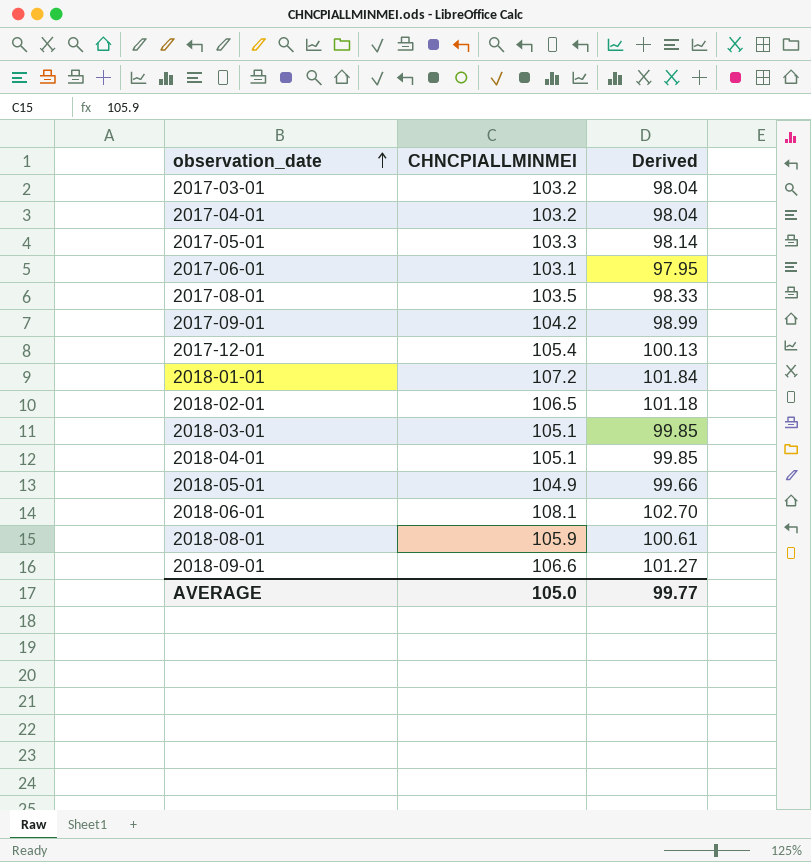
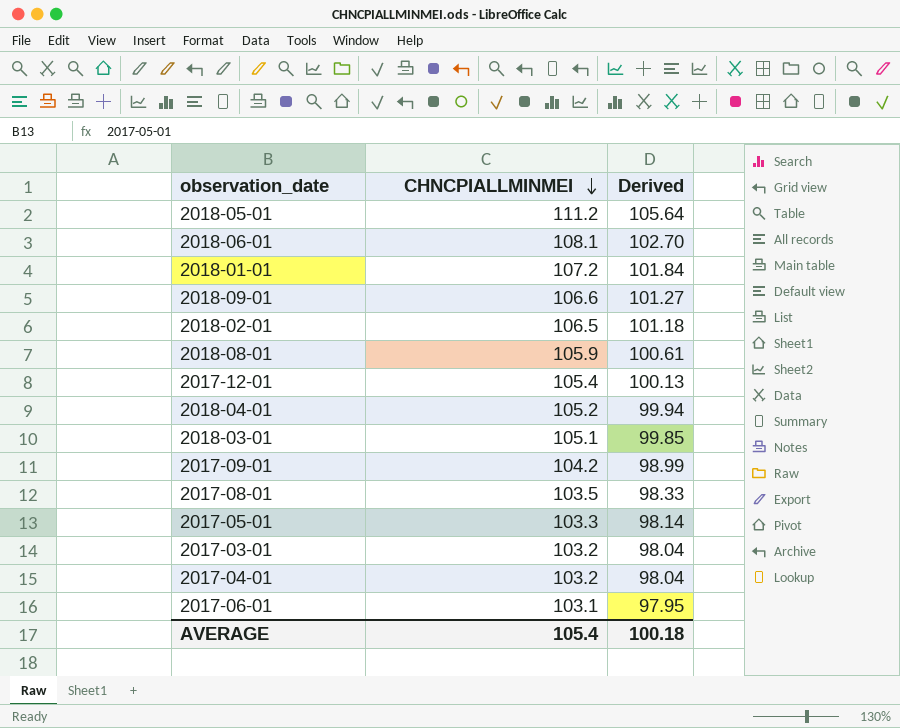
row order: observation_date ascending -> CHNCPIALLMINMEI descending
2018-05-01 | CHNCPIALLMINMEI: 104.9 -> 111.2
2018-05-01 | Derived: 99.66 -> 105.64
2018-04-01 | CHNCPIALLMINMEI: 105.1 -> 105.2
2018-04-01 | Derived: 99.85 -> 99.94
AVERAGE | CHNCPIALLMINMEI: 105.0 -> 105.4
AVERAGE | Derived: 99.77 -> 100.18

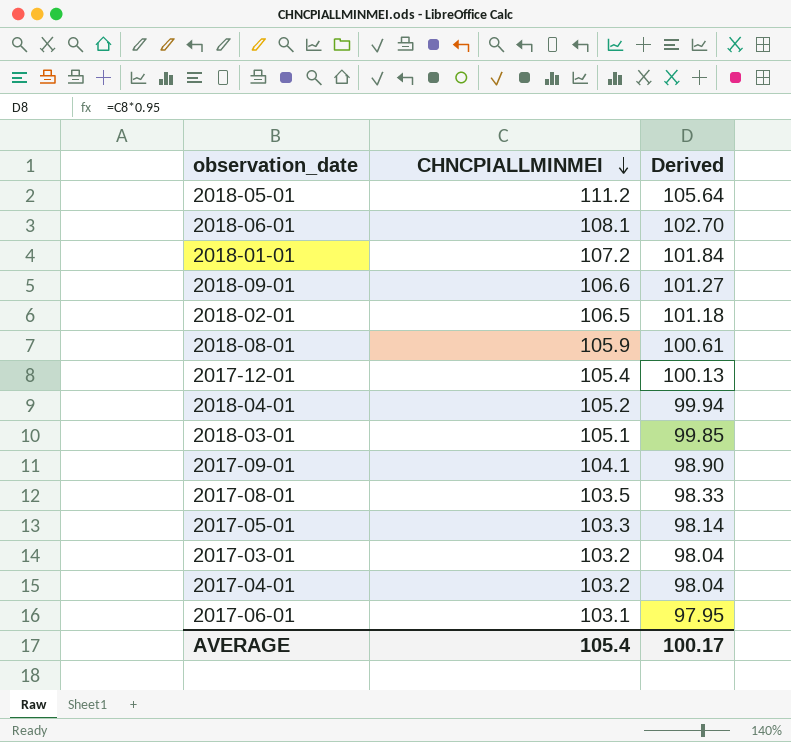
2017-09-01 | CHNCPIALLMINMEI: 104.2 -> 104.1
2017-09-01 | Derived: 98.99 -> 98.90
AVERAGE | Derived: 100.18 -> 100.17

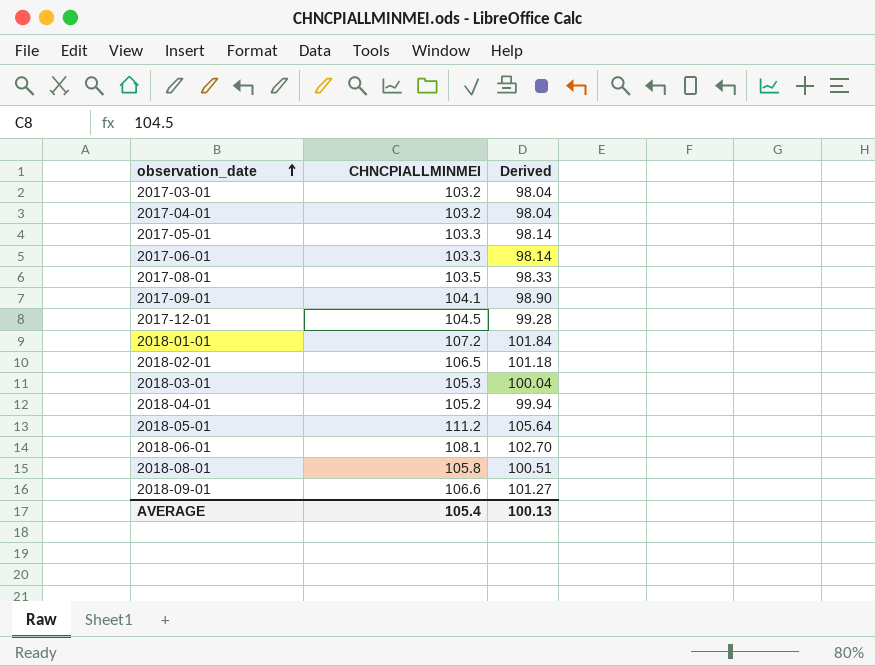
row order: CHNCPIALLMINMEI descending -> observation_date ascending
2017-06-01 | CHNCPIALLMINMEI: 103.1 -> 103.3
2017-06-01 | Derived: 97.95 -> 98.14
2017-12-01 | CHNCPIALLMINMEI: 105.4 -> 104.5
2017-12-01 | Derived: 100.13 -> 99.28
2018-03-01 | CHNCPIALLMINMEI: 105.1 -> 105.3
2018-03-01 | Derived: 99.85 -> 100.04
2018-08-01 | CHNCPIALLMINMEI: 105.9 -> 105.8
2018-08-01 | Derived: 100.61 -> 100.51
AVERAGE | Derived: 100.17 -> 100.13

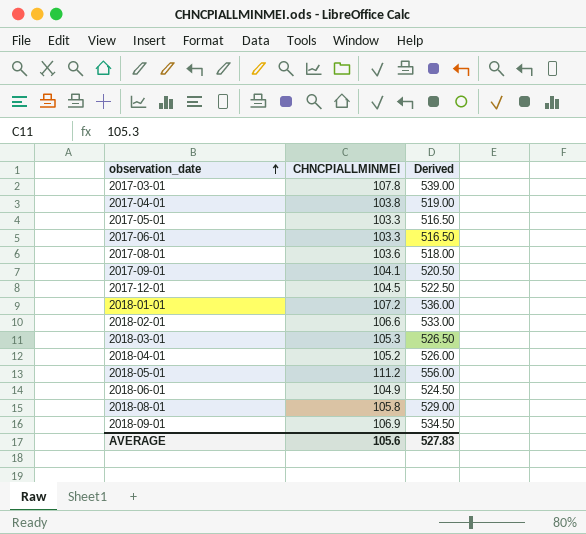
column Derived | formula: [CHNCPIALLMINMEI] * 0.95 -> [CHNCPIALLMINMEI] * 5
2017-03-01 | CHNCPIALLMINMEI: 103.2 -> 107.8
2017-04-01 | CHNCPIALLMINMEI: 103.2 -> 103.8
2017-08-01 | CHNCPIALLMINMEI: 103.5 -> 103.6
2018-02-01 | CHNCPIALLMINMEI: 106.5 -> 106.6
2018-06-01 | CHNCPIALLMINMEI: 108.1 -> 104.9
2018-09-01 | CHNCPIALLMINMEI: 106.6 -> 106.9
AVERAGE | CHNCPIALLMINMEI: 105.4 -> 105.6
AVERAGE | Derived: 100.13 -> 527.83

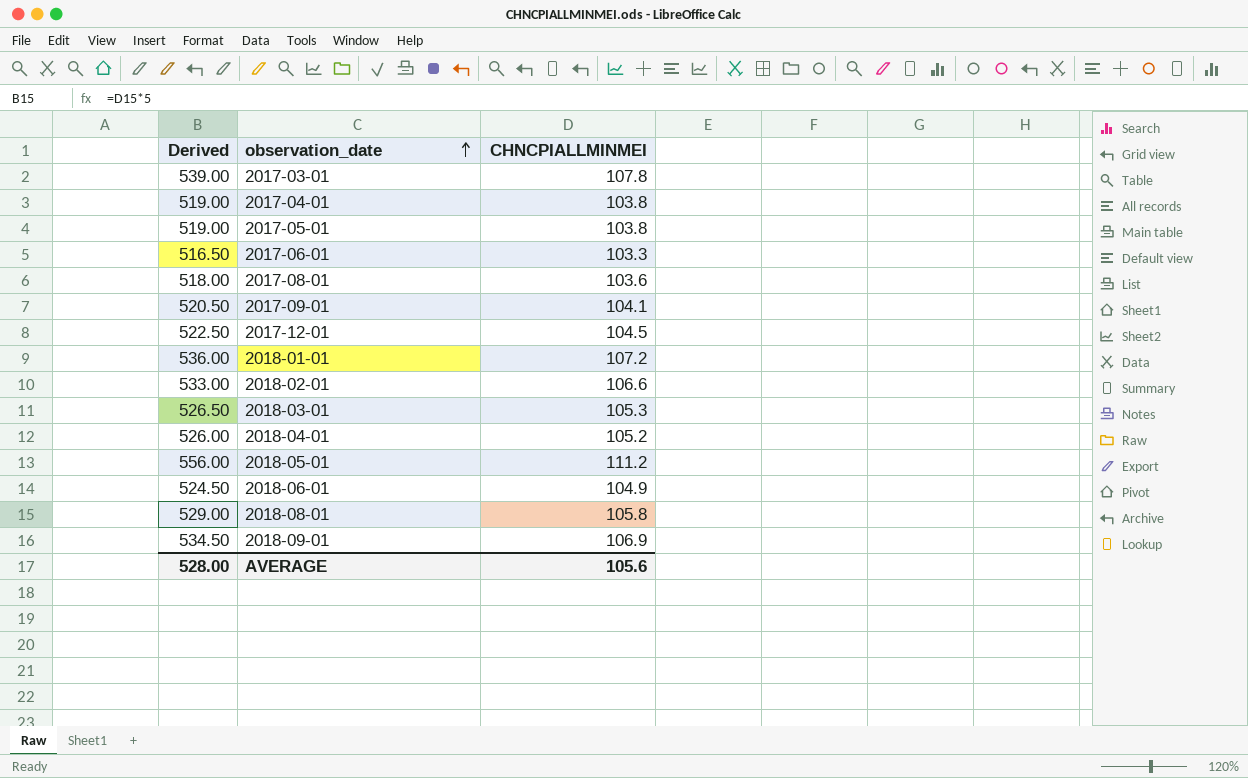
column Derived | position: 3 -> 1
2017-05-01 | Derived: 516.50 -> 519.00
2017-05-01 | CHNCPIALLMINMEI: 103.3 -> 103.8
AVERAGE | Derived: 527.83 -> 528.00

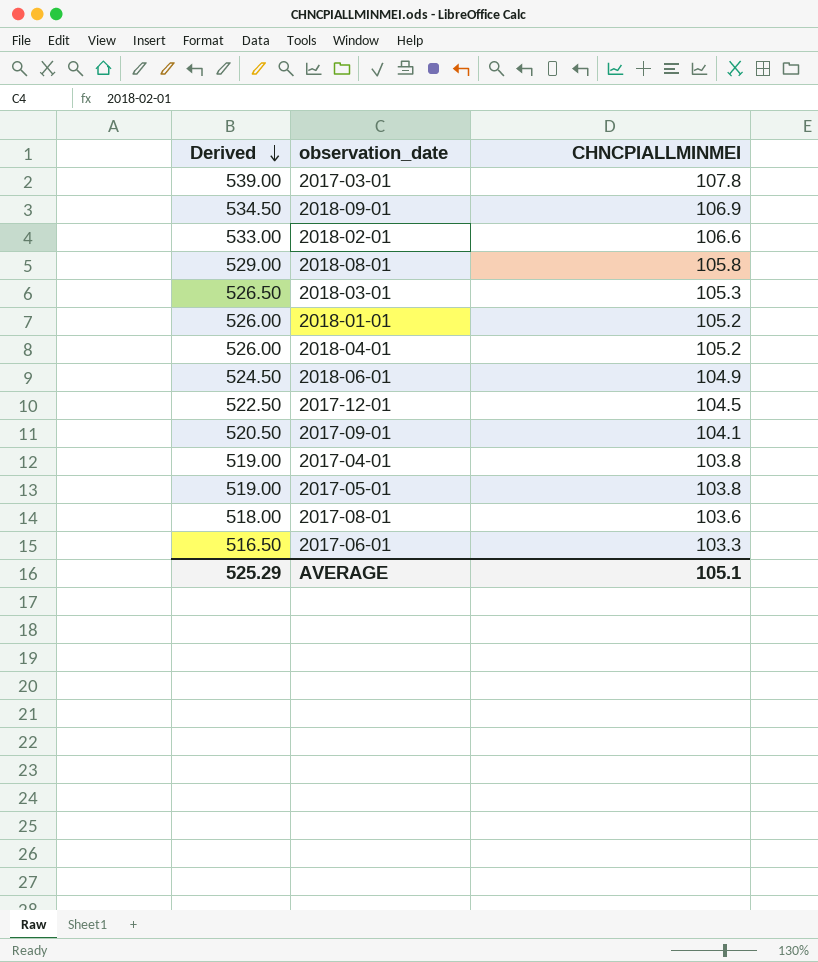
row order: observation_date ascending -> Derived descending
row 2018-05-01: 556.00 | 111.2 -> none
2018-01-01 | Derived: 536.00 -> 526.00
2018-01-01 | CHNCPIALLMINMEI: 107.2 -> 105.2
AVERAGE | Derived: 528.00 -> 525.29
AVERAGE | CHNCPIALLMINMEI: 105.6 -> 105.1

